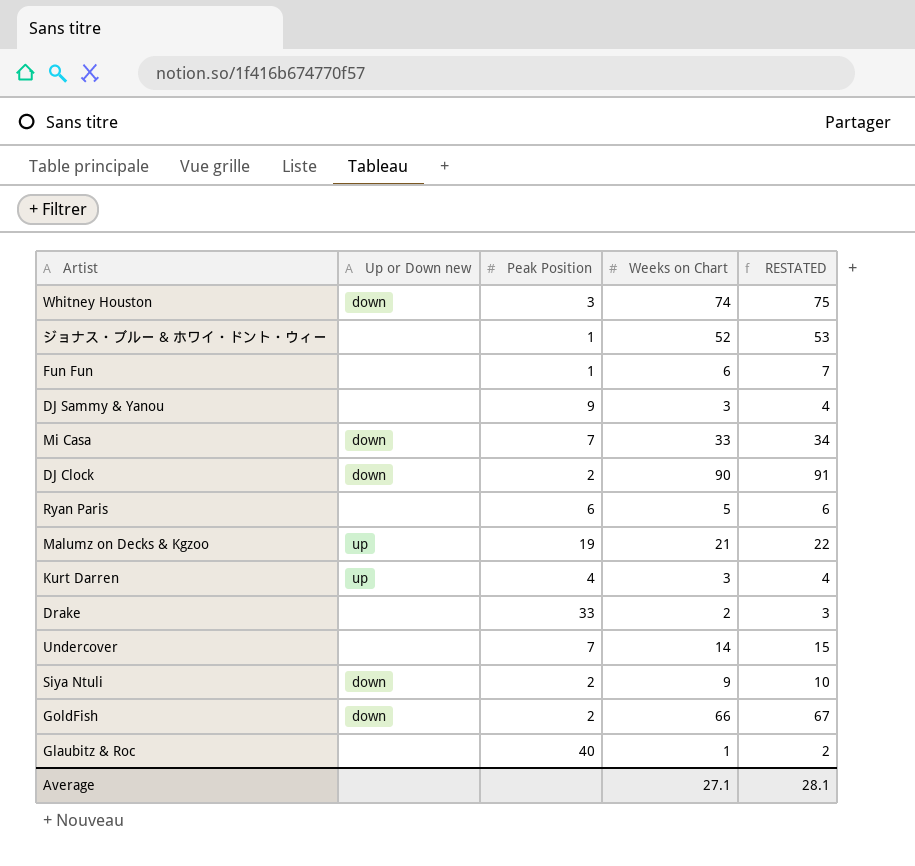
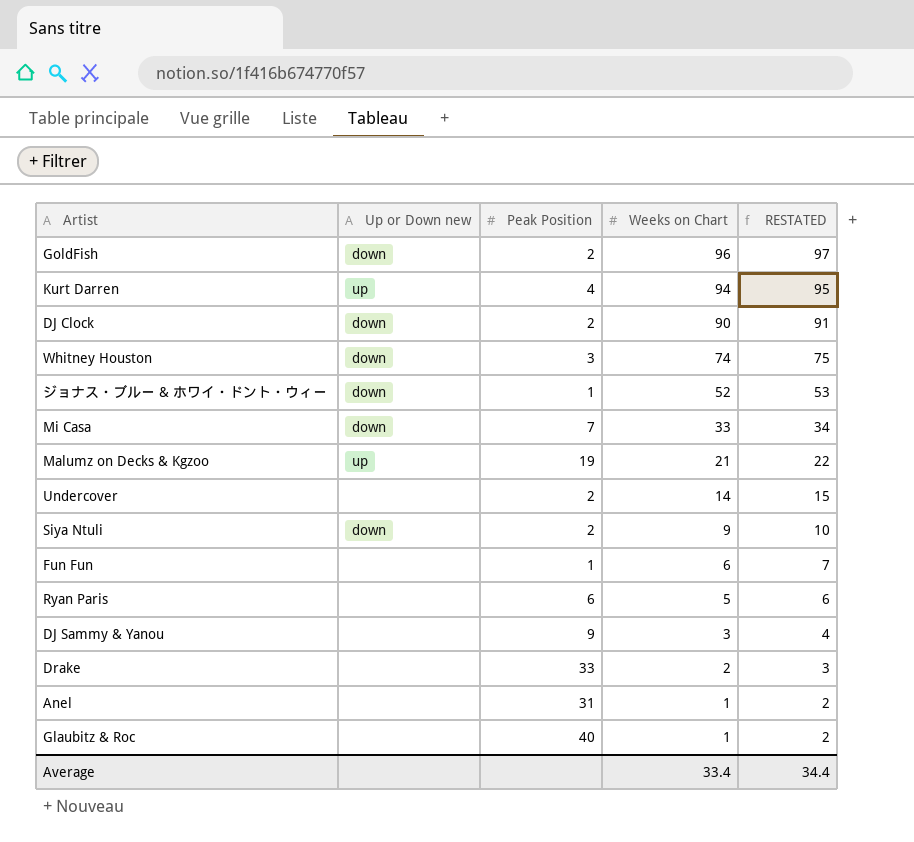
row order: none -> Weeks on Chart descending
GoldFish | Weeks on Chart: 66 -> 96
GoldFish | RESTATED: 67 -> 97
Kurt Darren | Weeks on Chart: 3 -> 94
Kurt Darren | RESTATED: 4 -> 95
ジョナス・ブルー & ホワイ・ドント・ウィー | Up or Down new: none -> down
Undercover | Peak Position: 7 -> 2
row Anel: none -> none | 31 | 1 | 2
Average | Weeks on Chart: 27.1 -> 33.4
Average | RESTATED: 28.1 -> 34.4

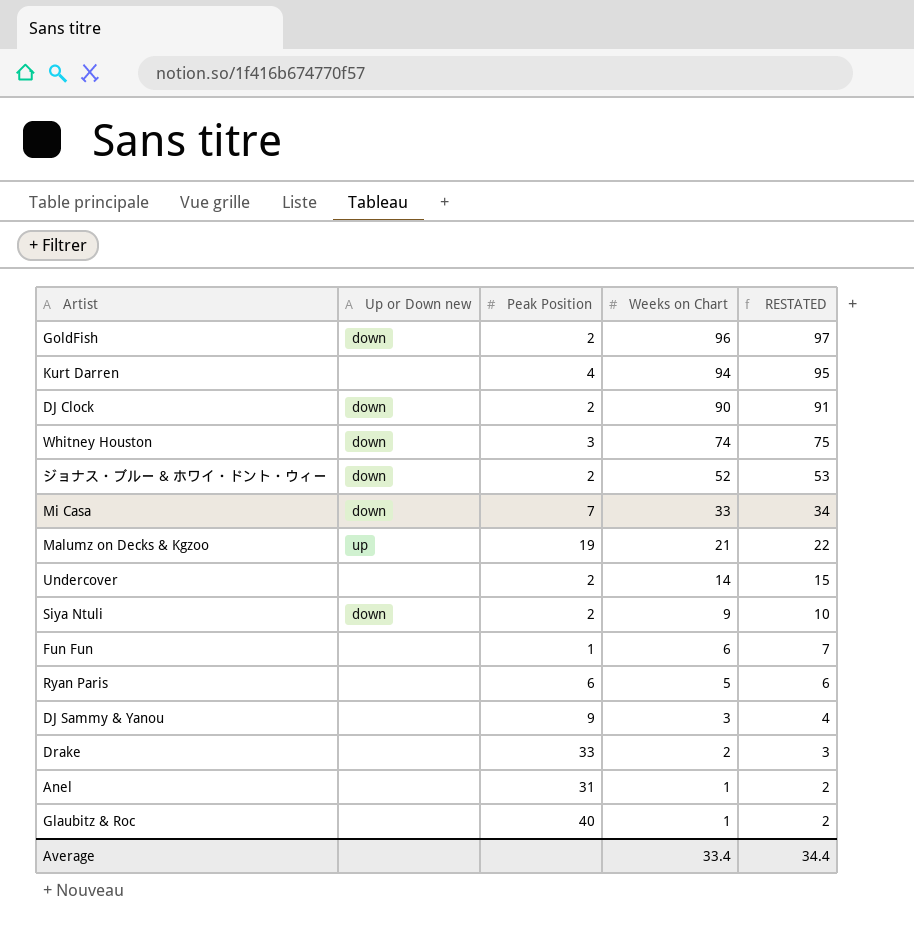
Kurt Darren | Up or Down new: up -> none
ジョナス・ブルー & ホワイ・ドント・ウィー | Peak Position: 1 -> 2

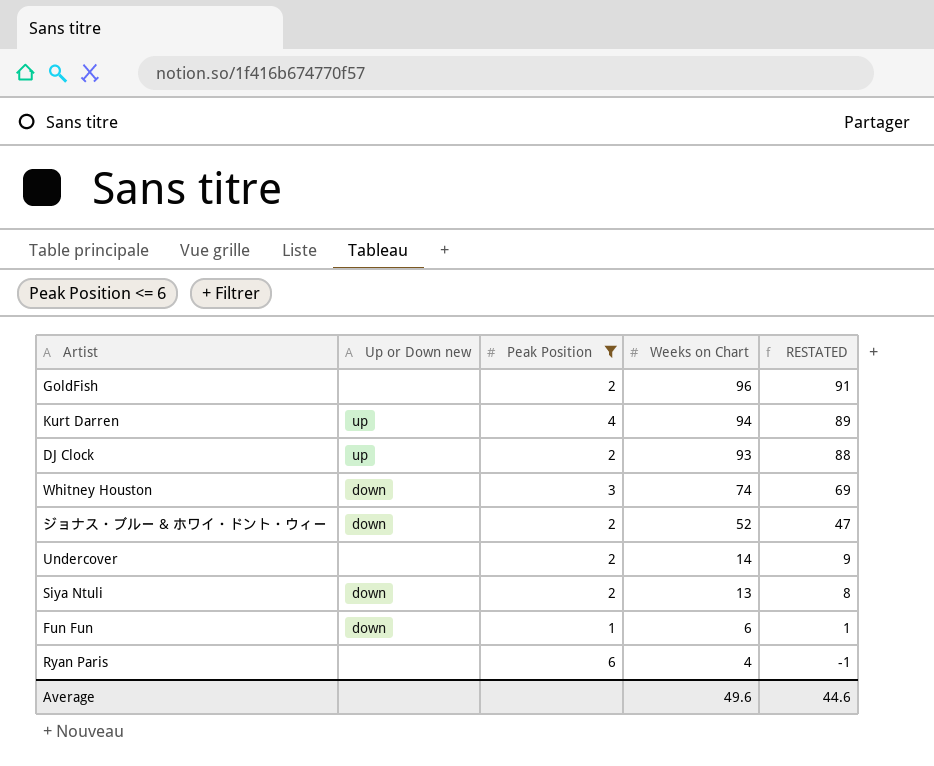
filter: none -> Peak Position <= 6
column RESTATED | formula: [Weeks on Chart] + 1 -> [Weeks on Chart] - 5
GoldFish | Up or Down new: down -> none
Kurt Darren | Up or Down new: none -> up
DJ Clock | Up or Down new: down -> up
DJ Clock | Weeks on Chart: 90 -> 93
Siya Ntuli | Weeks on Chart: 9 -> 13
Fun Fun | Up or Down new: none -> down
Ryan Paris | Weeks on Chart: 5 -> 4
Average | Weeks on Chart: 33.4 -> 49.6
Average | RESTATED: 34.4 -> 44.6

